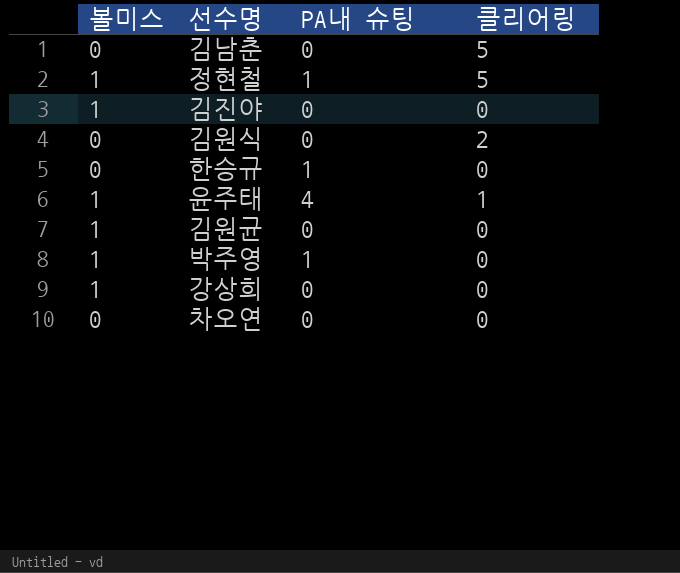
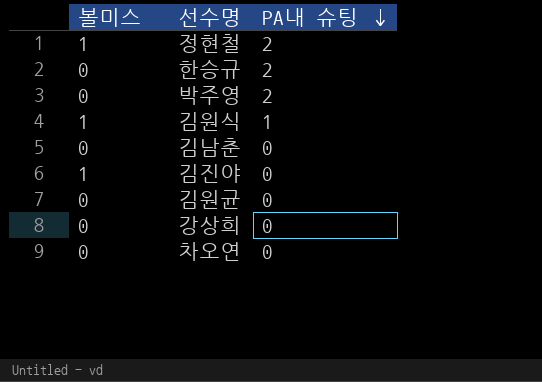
row order: none -> PA내 슈팅 descending
column 클리어링 | position: 4 -> none
row 윤주태: 1 | 4 | 1 -> none
정현철 | PA내 슈팅: 1 -> 2
한승규 | PA내 슈팅: 1 -> 2
박주영 | 볼미스: 1 -> 0
박주영 | PA내 슈팅: 1 -> 2
김원식 | 볼미스: 0 -> 1
김원식 | PA내 슈팅: 0 -> 1
김원균 | 볼미스: 1 -> 0
강상희 | 볼미스: 1 -> 0

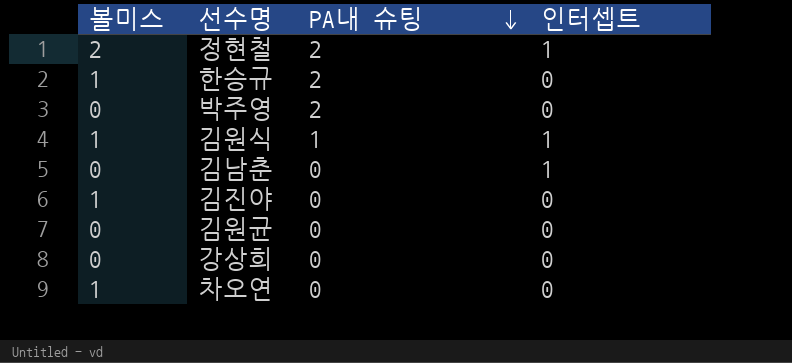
column 인터셉트 | position: none -> 4
정현철 | 볼미스: 1 -> 2
한승규 | 볼미스: 0 -> 1
차오연 | 볼미스: 0 -> 1

